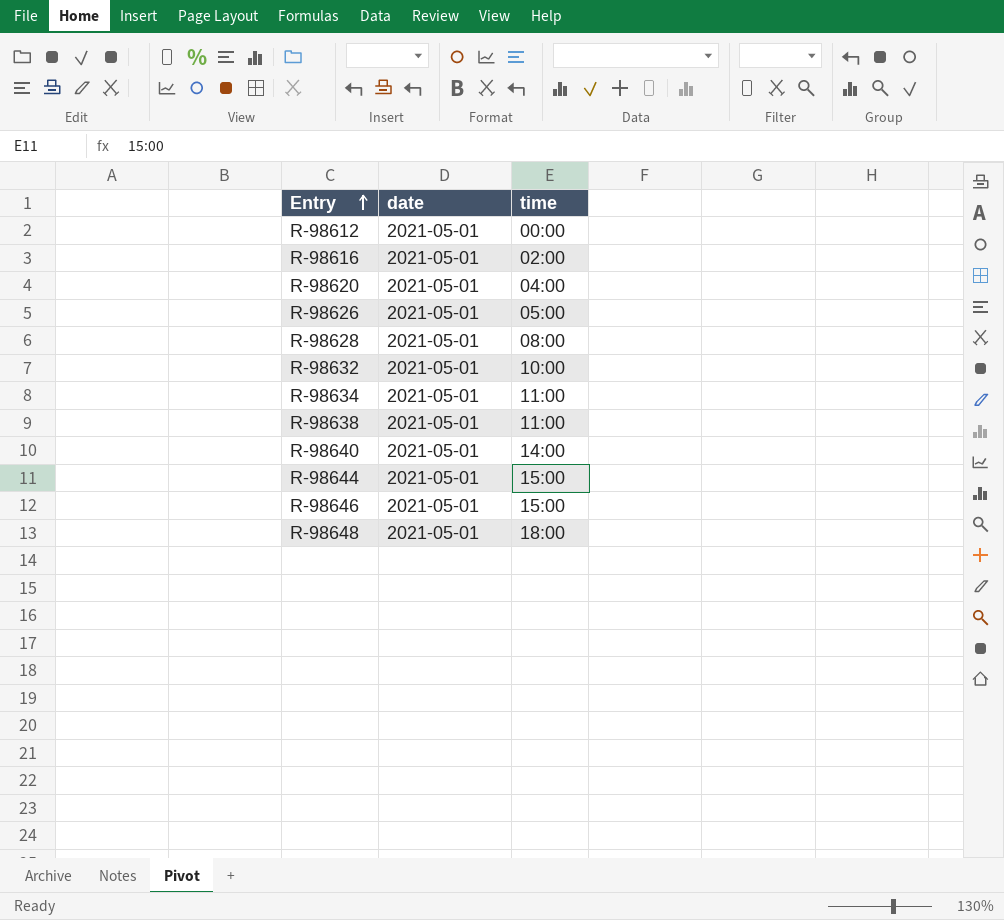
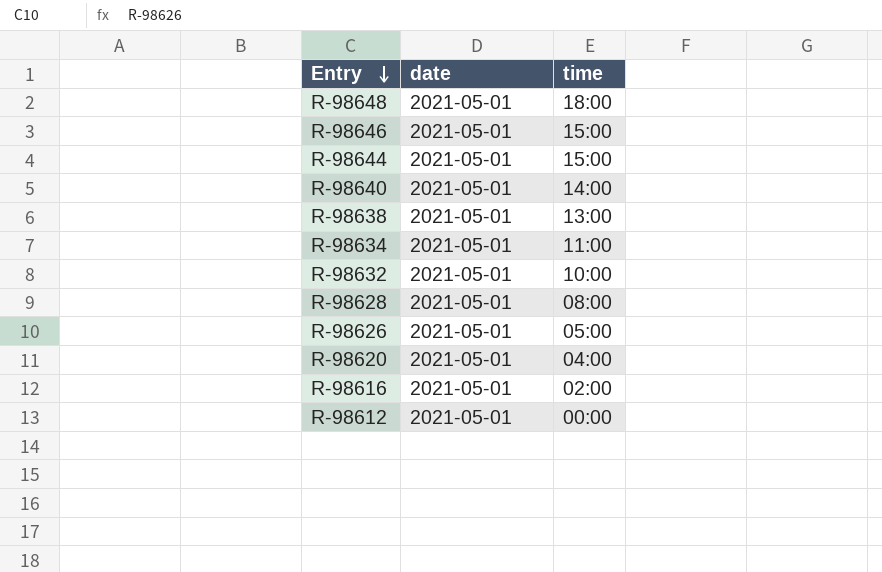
row order: Entry ascending -> Entry descending
R-98638 | time: 11:00 -> 13:00

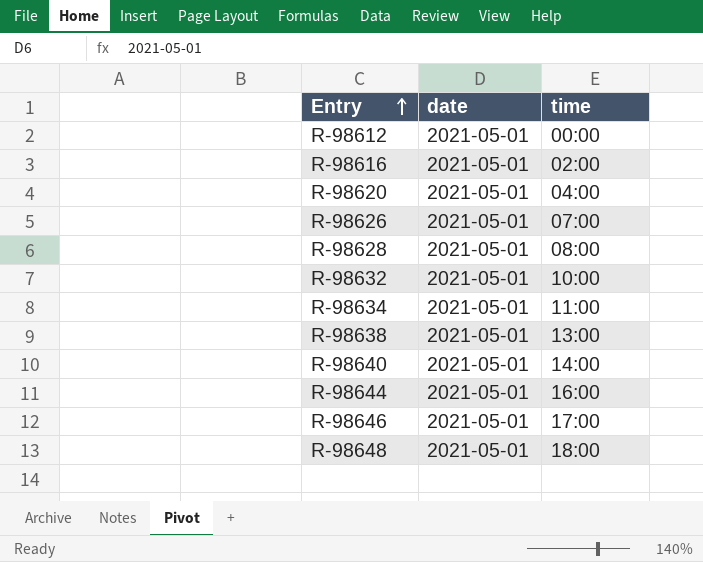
row order: Entry descending -> Entry ascending
R-98626 | time: 05:00 -> 07:00
R-98644 | time: 15:00 -> 16:00
R-98646 | time: 15:00 -> 17:00

